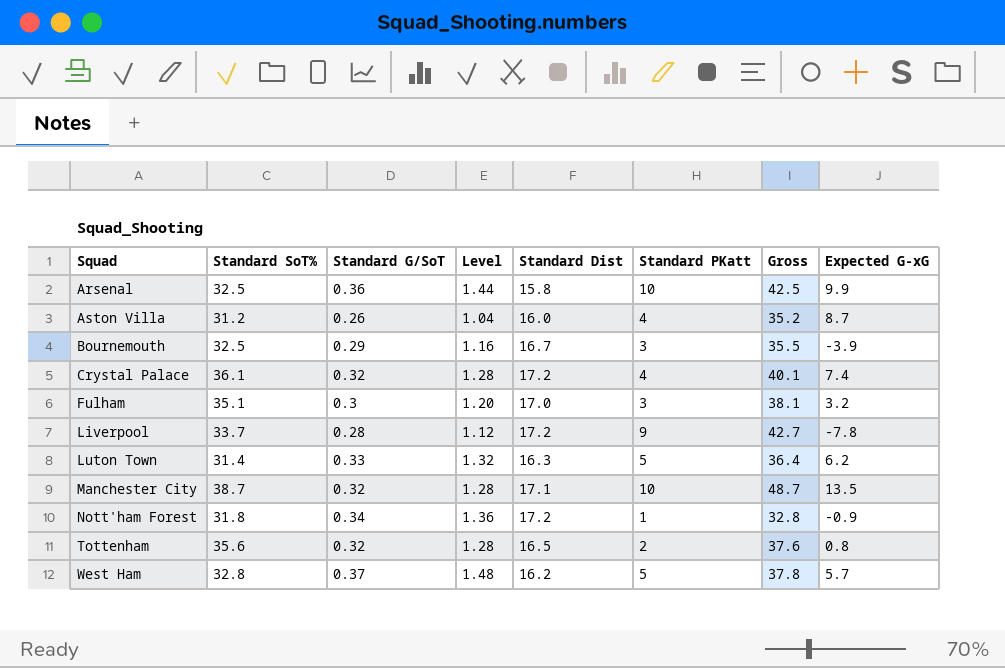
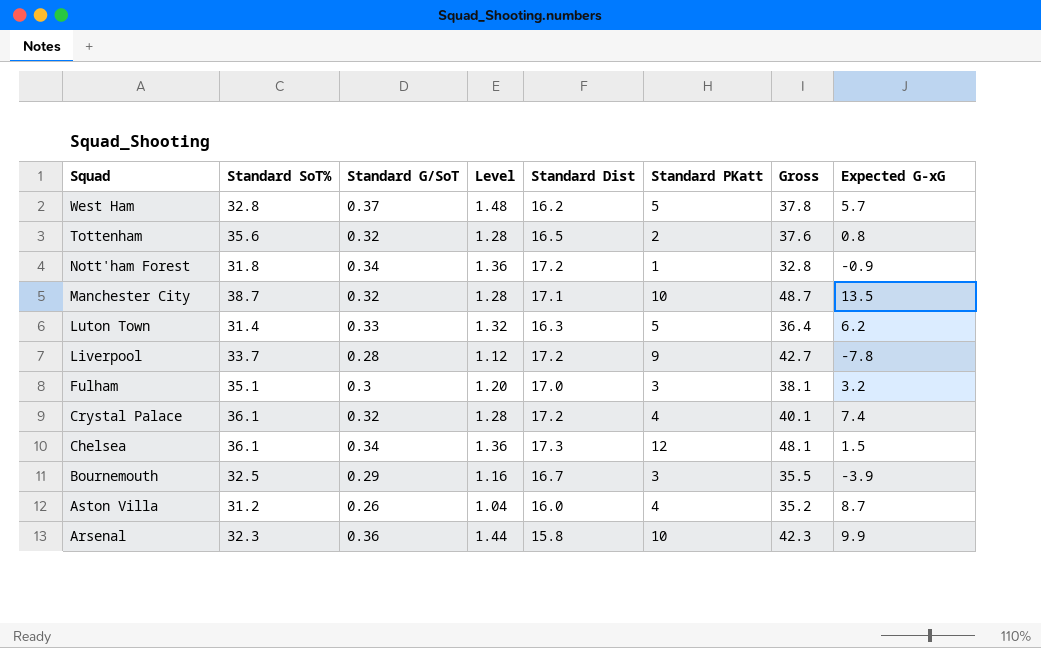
row order: Squad ascending -> Squad descending
row Chelsea: none -> 36.1 | 0.34 | 1.36 | 17.3 | 12 | 48.1 | 1.5
Arsenal | Standard SoT%: 32.5 -> 32.3
Arsenal | Gross: 42.5 -> 42.3

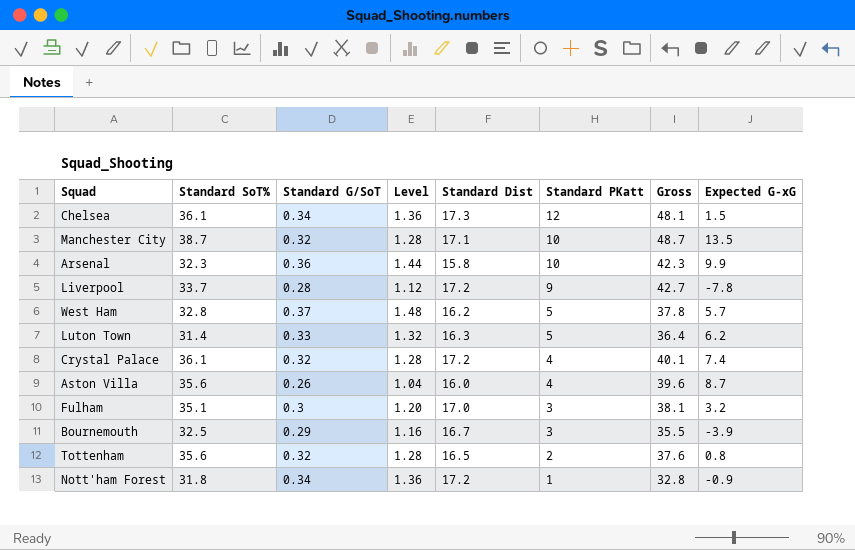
row order: Squad descending -> Standard PKatt descending
Aston Villa | Standard SoT%: 31.2 -> 35.6
Aston Villa | Gross: 35.2 -> 39.6

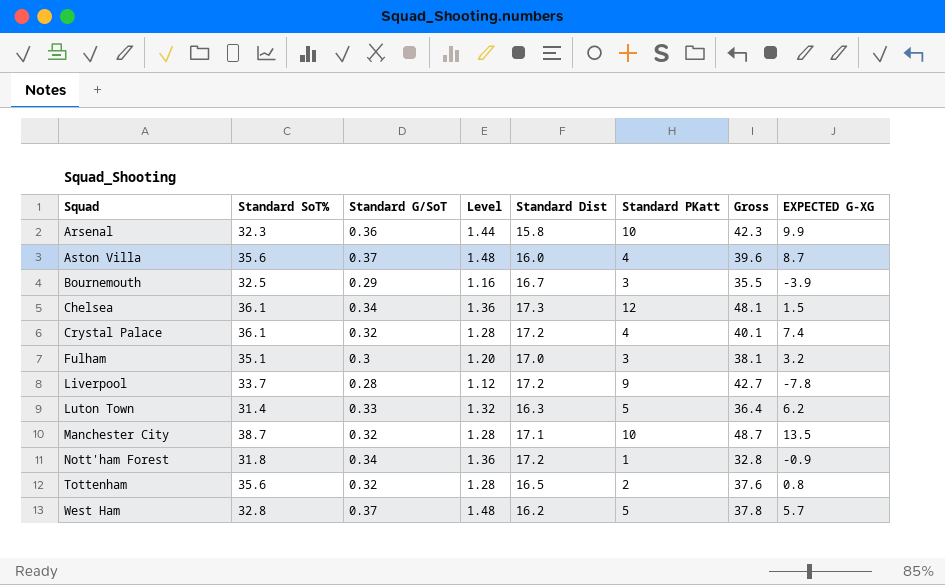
row order: Standard PKatt descending -> Squad ascending
column name: Expected G-xG -> EXPECTED G-XG
Aston Villa | Standard G/SoT: 0.26 -> 0.37
Aston Villa | Level: 1.04 -> 1.48

